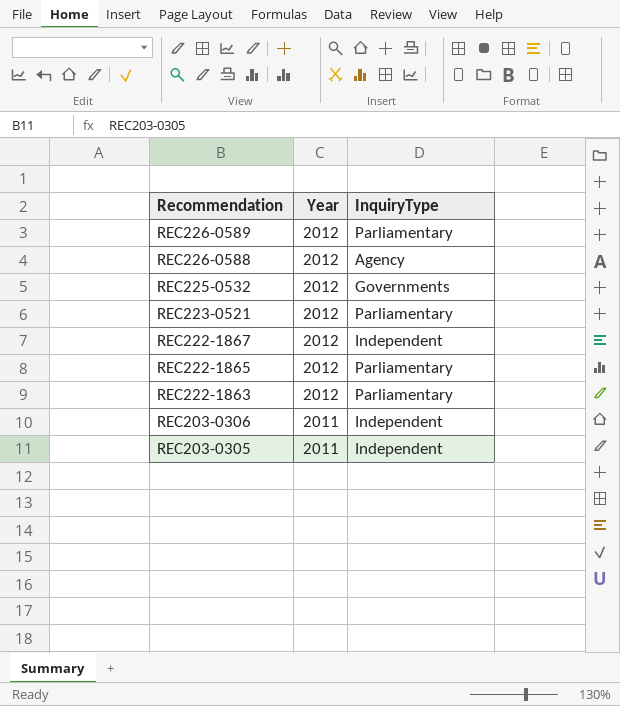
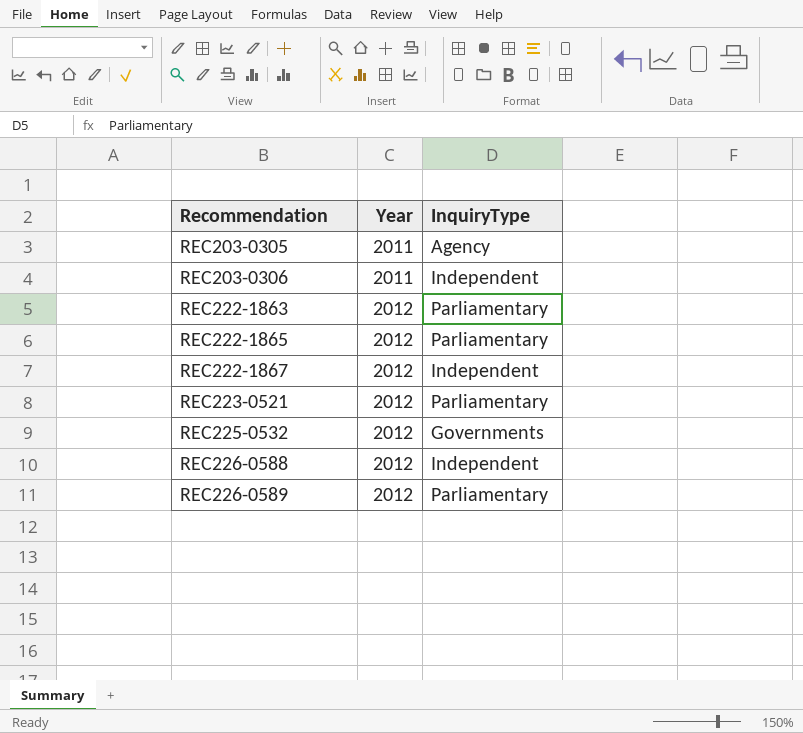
row order: Recommendation descending -> Recommendation ascending
REC203-0305 | InquiryType: Independent -> Agency
REC226-0588 | InquiryType: Agency -> Independent

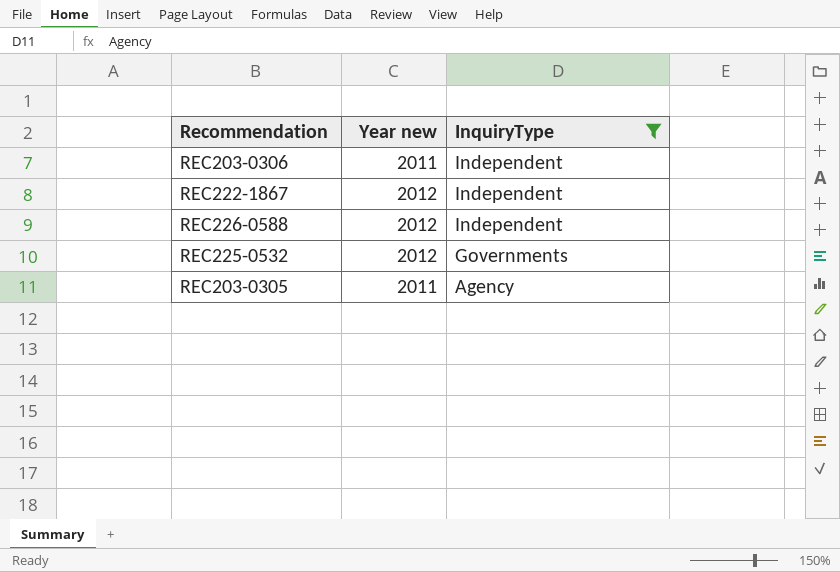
filter: none -> InquiryType != Parliamentary
row order: Recommendation ascending -> InquiryType descending
column name: Year -> Year new

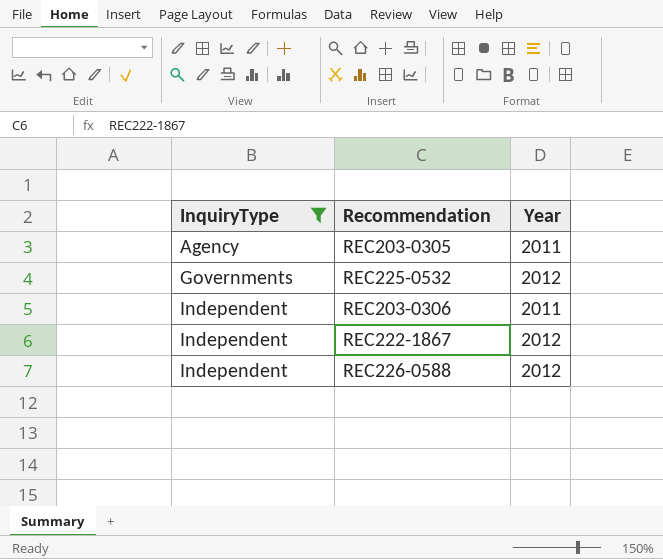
row order: InquiryType descending -> InquiryType ascending
column InquiryType | position: 3 -> 1
column name: Year new -> Year

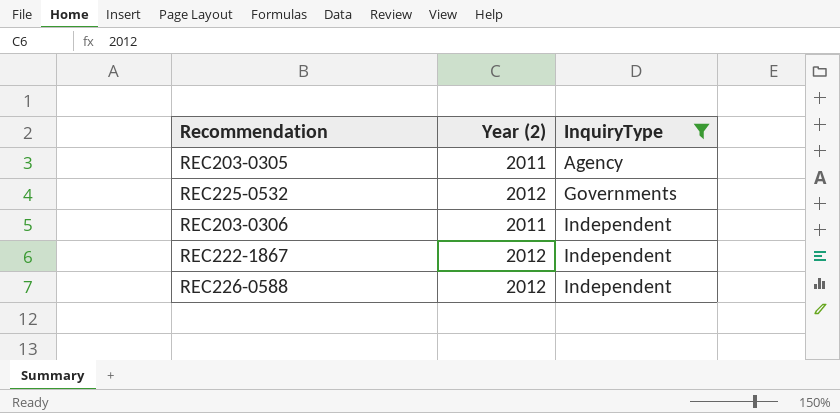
column name: Year -> Year (2)
column InquiryType | position: 1 -> 3

